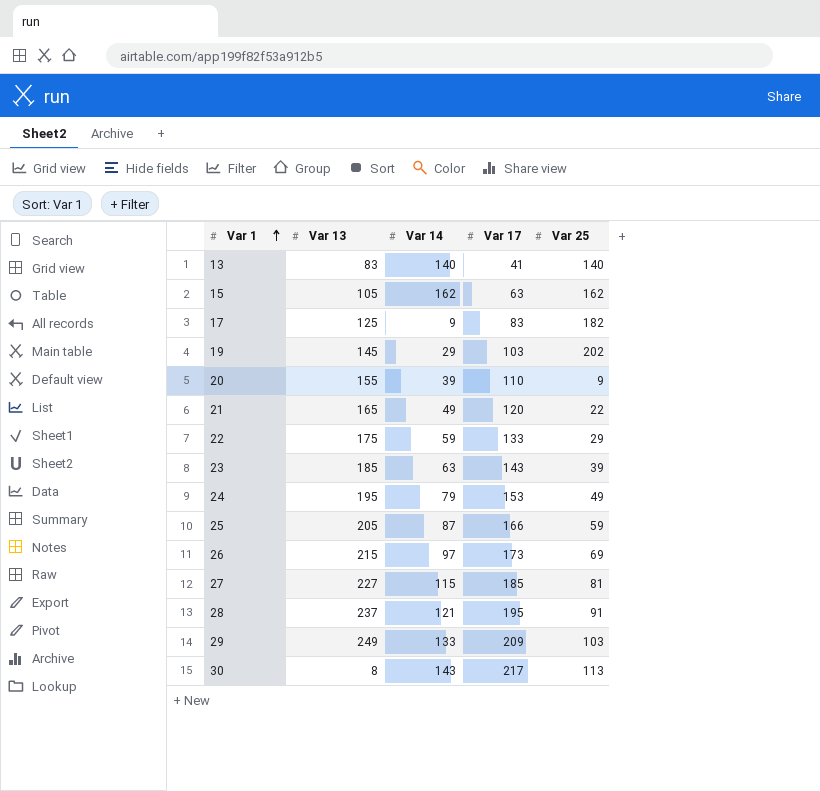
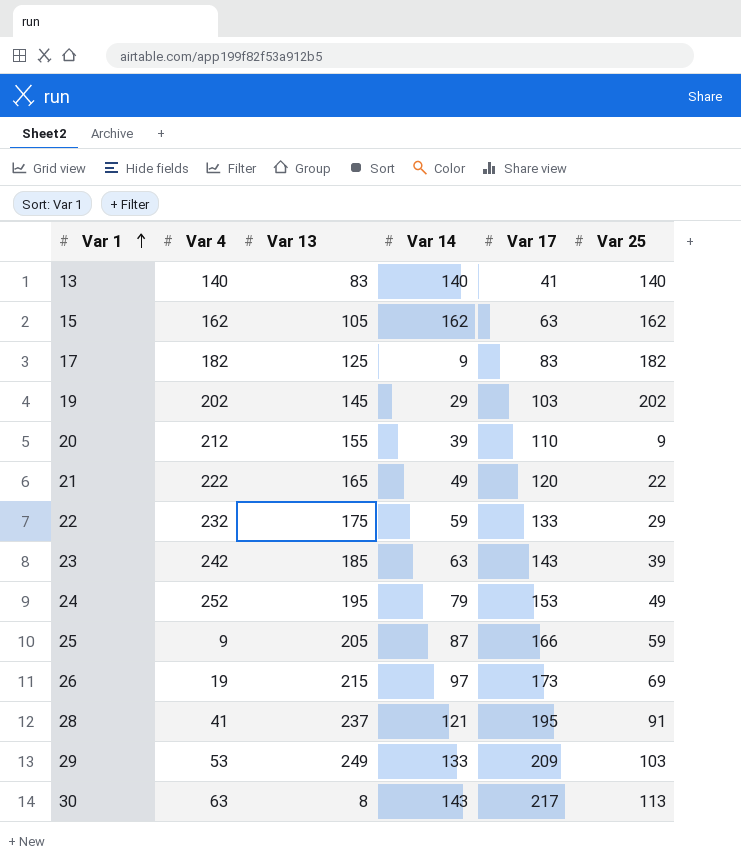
column Var 4 | position: none -> 2
row 27: 227 | 115 | 185 | 81 -> none

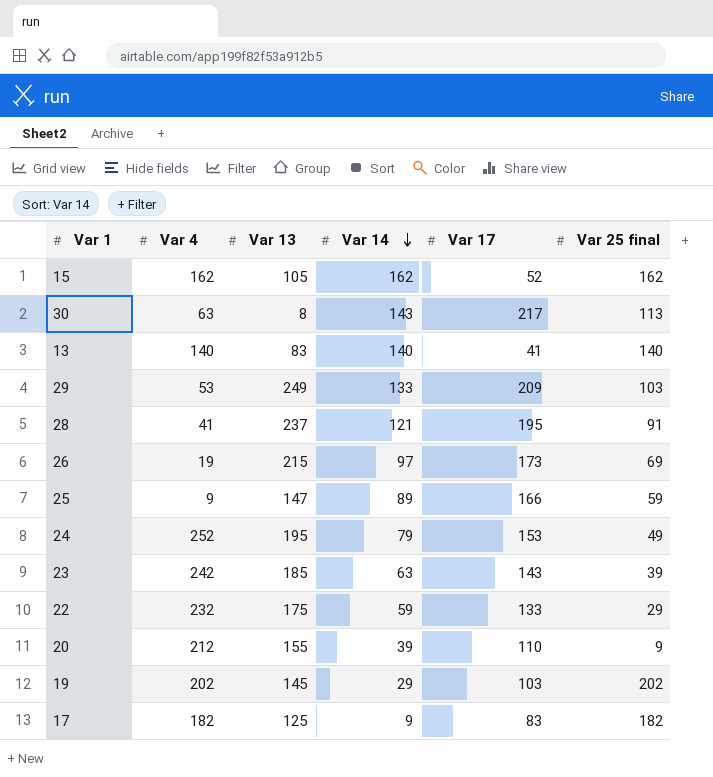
row order: Var 1 ascending -> Var 14 descending
column name: Var 25 -> Var 25 final
row 21: 222 | 165 | 49 | 120 | 22 -> none
15 | Var 17: 63 -> 52
25 | Var 13: 205 -> 147
25 | Var 14: 87 -> 89

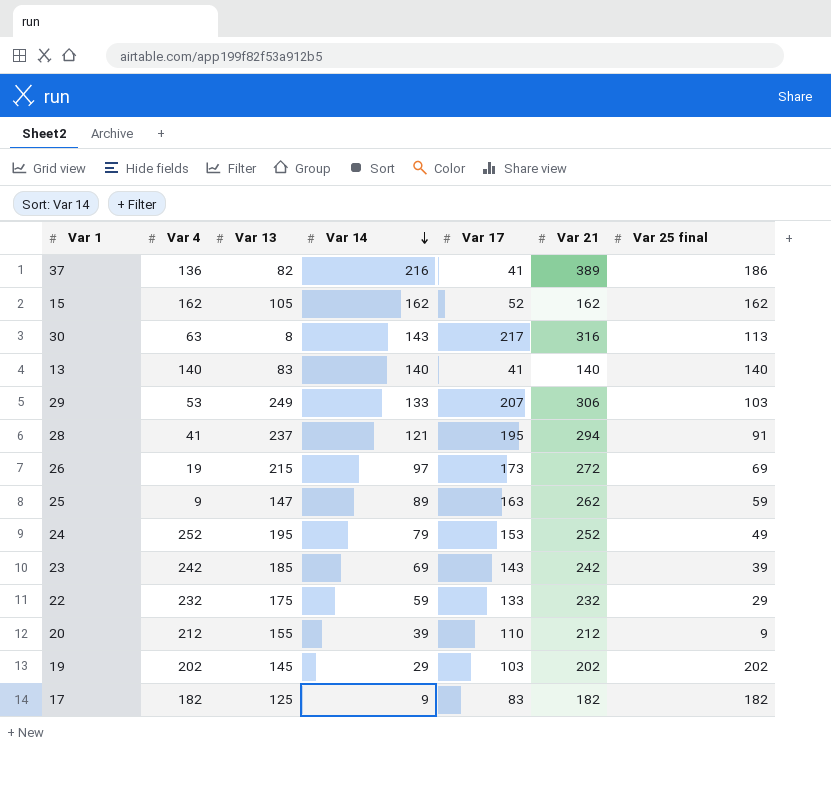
column Var 21 | position: none -> 6
row 37: none -> 136 | 82 | 216 | 41 | 389 | 186
29 | Var 17: 209 -> 207
25 | Var 17: 166 -> 163
23 | Var 14: 63 -> 69

